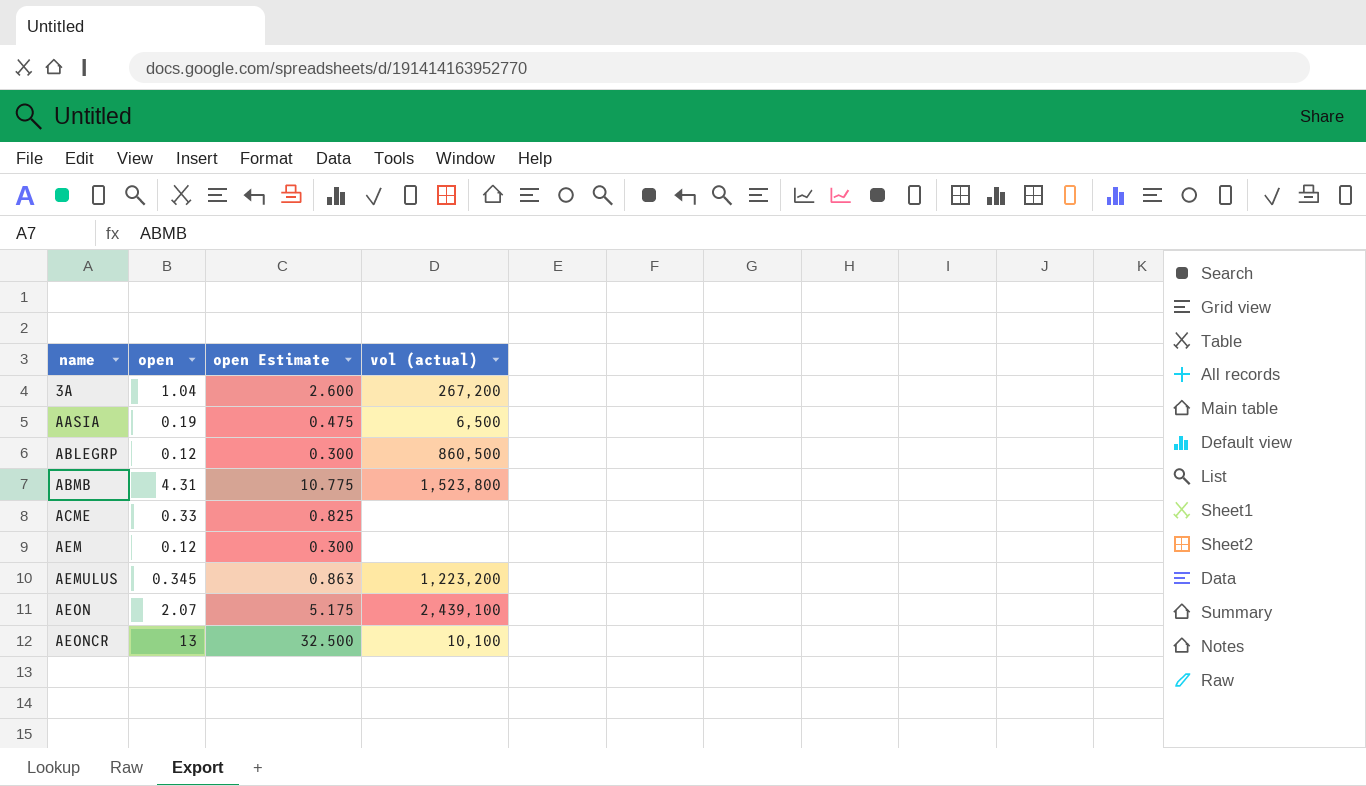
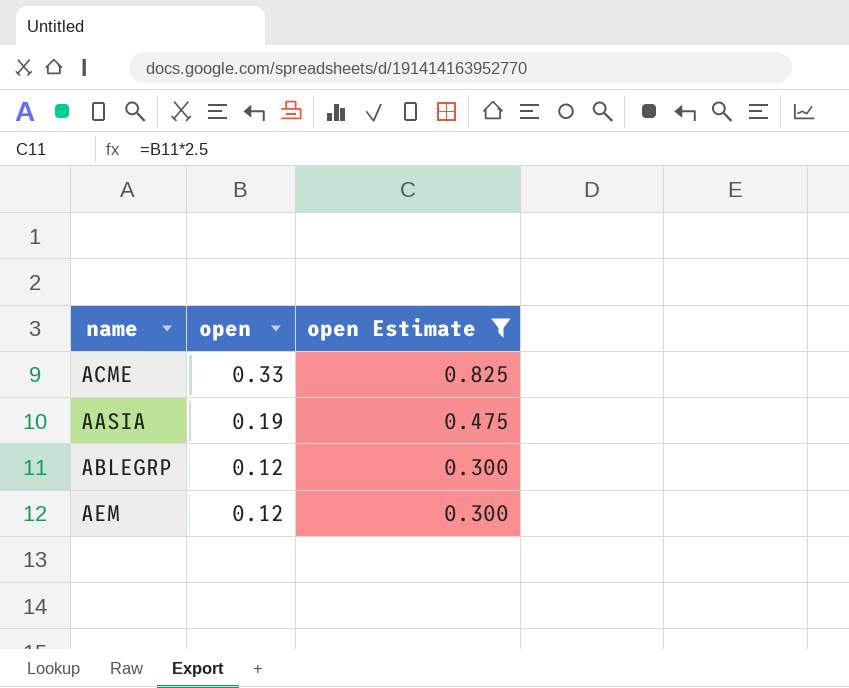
filter: none -> open Estimate <= 0.825
row order: name ascending -> open descending
column vol (actual) | position: 4 -> none

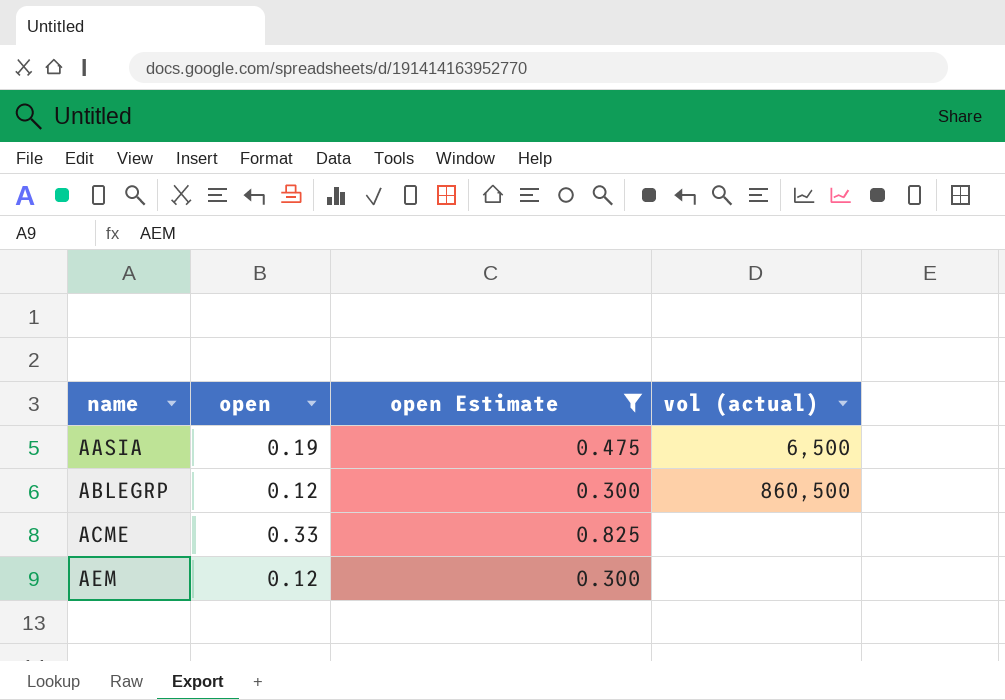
row order: open descending -> name ascending
column vol (actual) | position: none -> 4

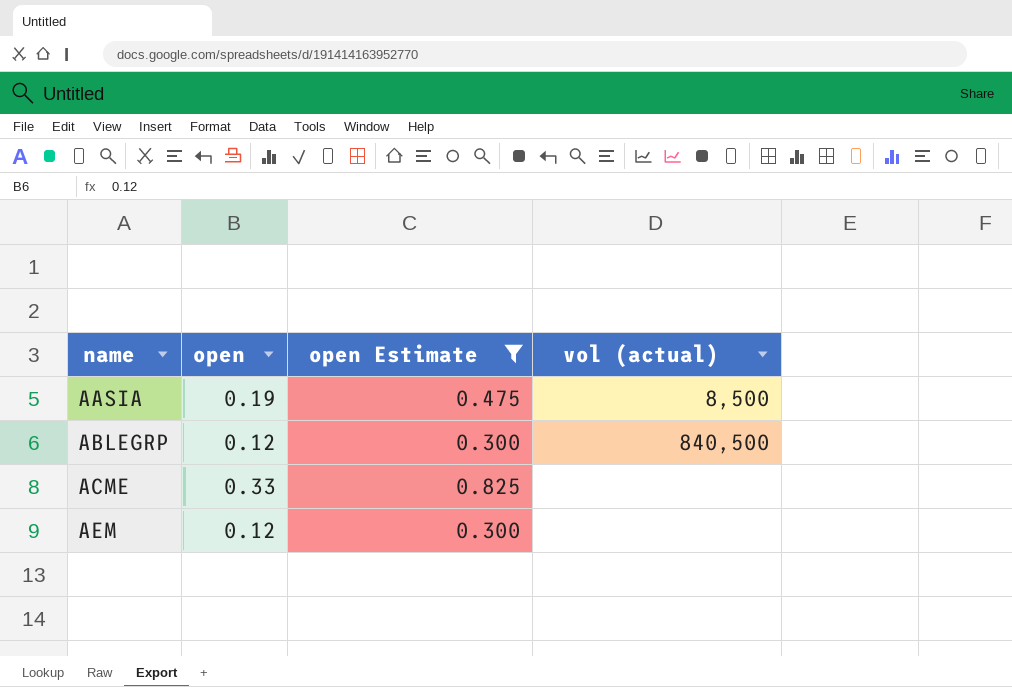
AASIA | vol (actual): 6,500 -> 8,500
ABLEGRP | vol (actual): 860,500 -> 840,500

